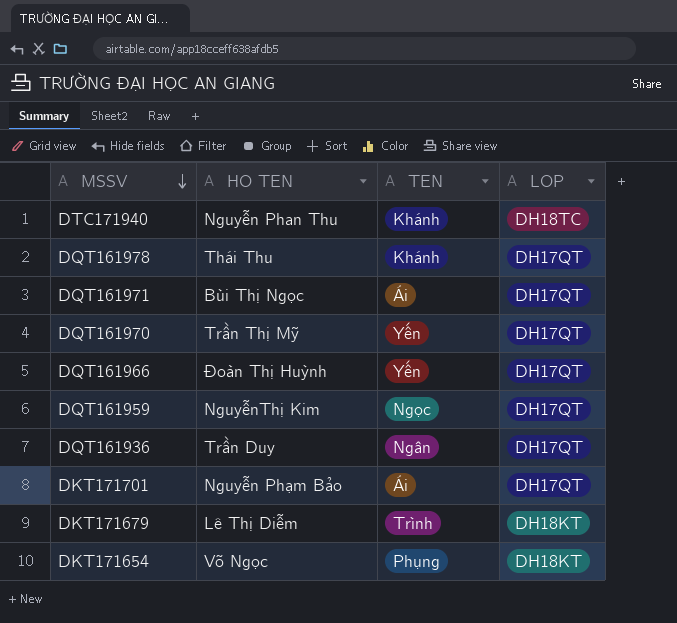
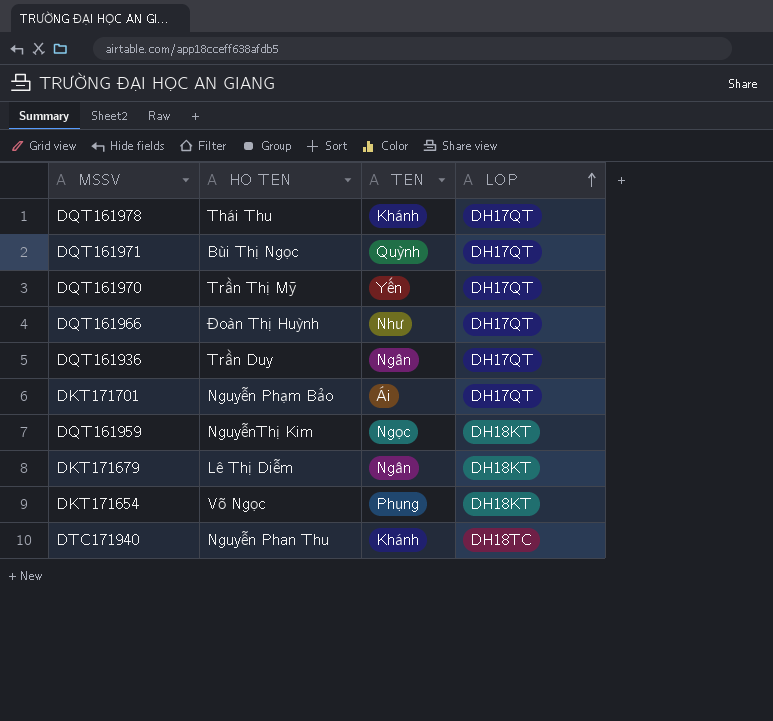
row order: MSSV descending -> LOP ascending
DQT161971 | TEN: Ái -> Quỳnh
DQT161966 | TEN: Yến -> Như
DQT161959 | LOP: DH17QT -> DH18KT
DKT171679 | TEN: Trình -> Ngân

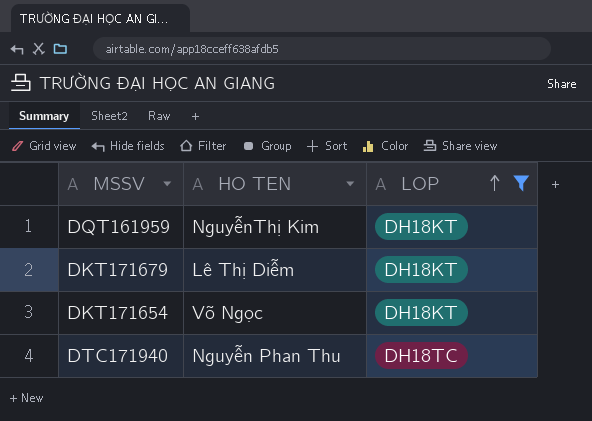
filter: none -> LOP != DH17QT
column TEN | position: 3 -> none

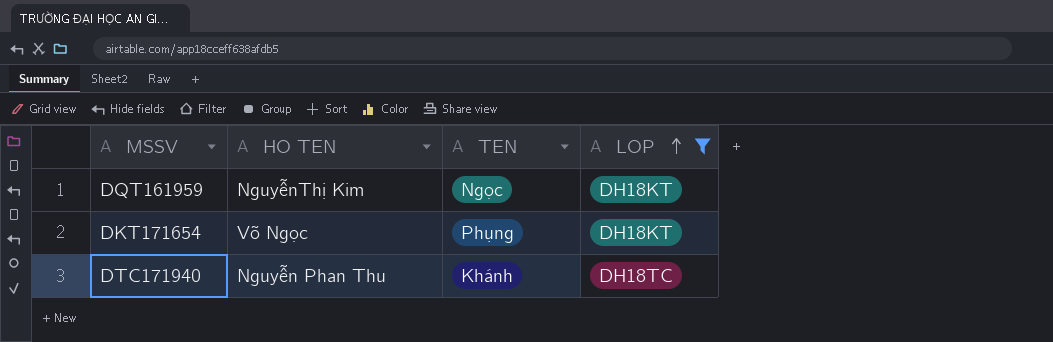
column TEN | position: none -> 3
row DKT171679: Lê Thị Diễm | DH18KT -> none

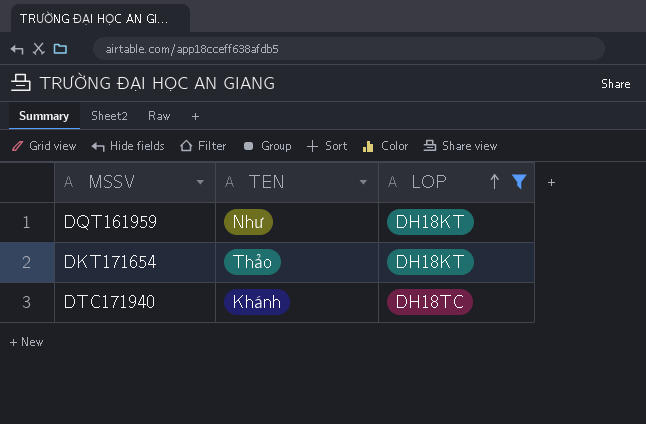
column HO TEN | position: 2 -> none
DQT161959 | TEN: Ngọc -> Như
DKT171654 | TEN: Phụng -> Thảo

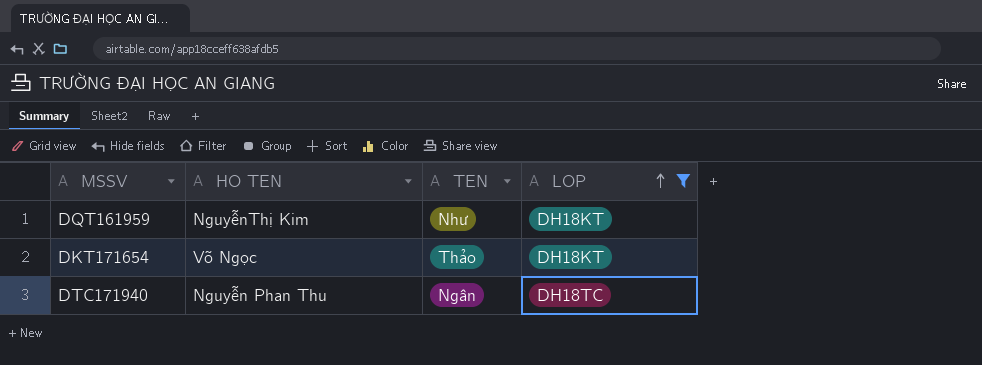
column HO TEN | position: none -> 2
DTC171940 | TEN: Khánh -> Ngân

